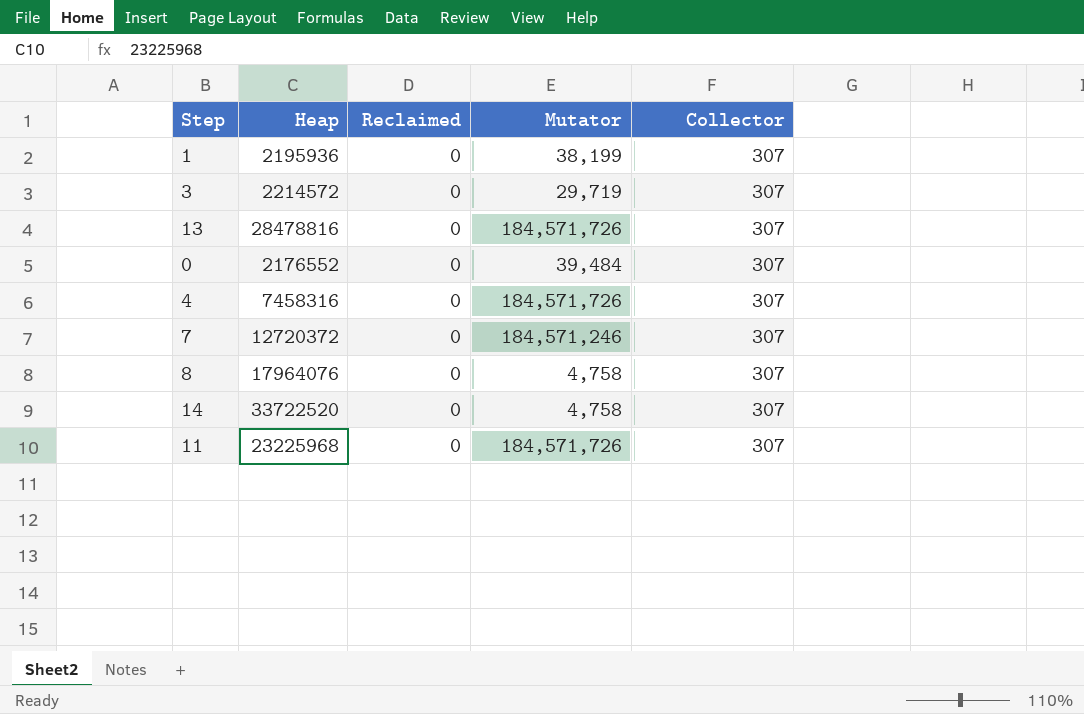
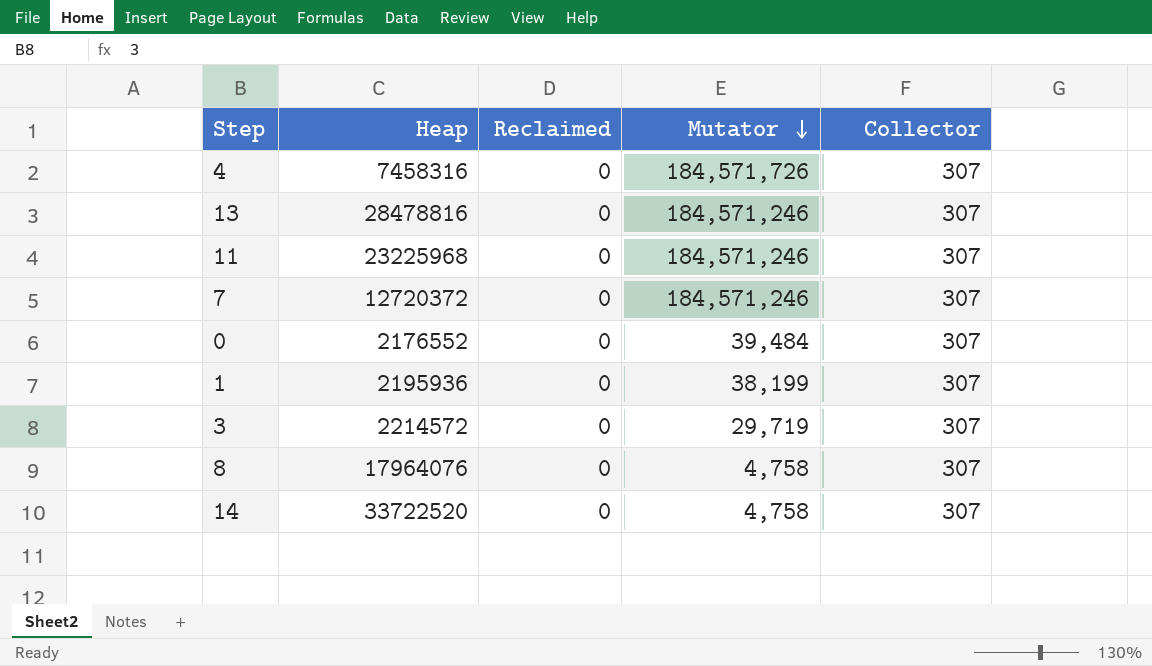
row order: none -> Mutator descending
13 | Mutator: 184,571,726 -> 184,571,246
11 | Mutator: 184,571,726 -> 184,571,246

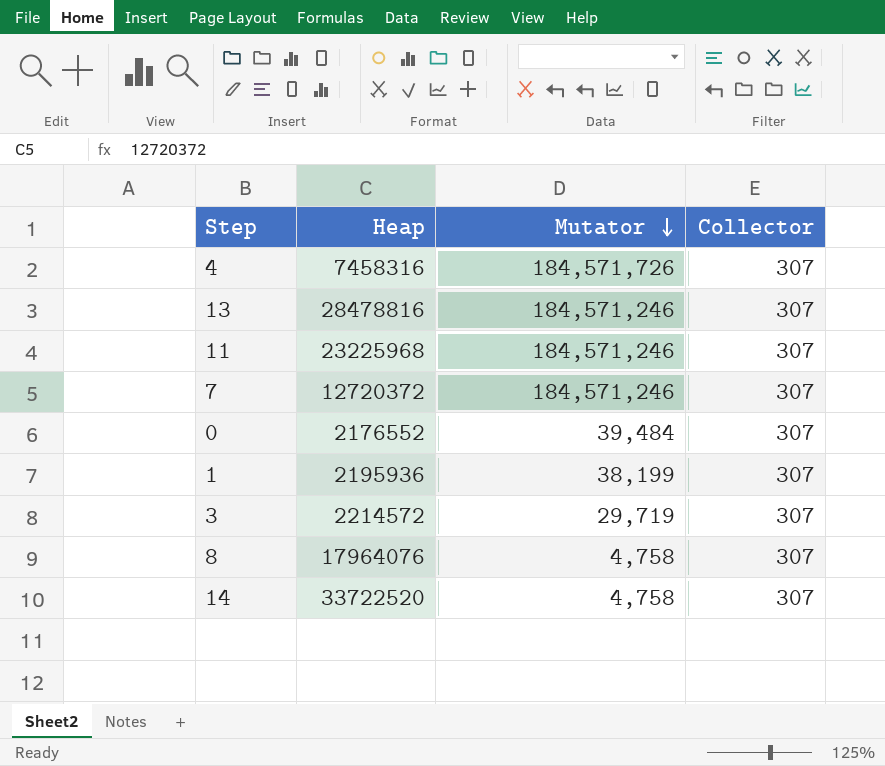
column Reclaimed | position: 3 -> none

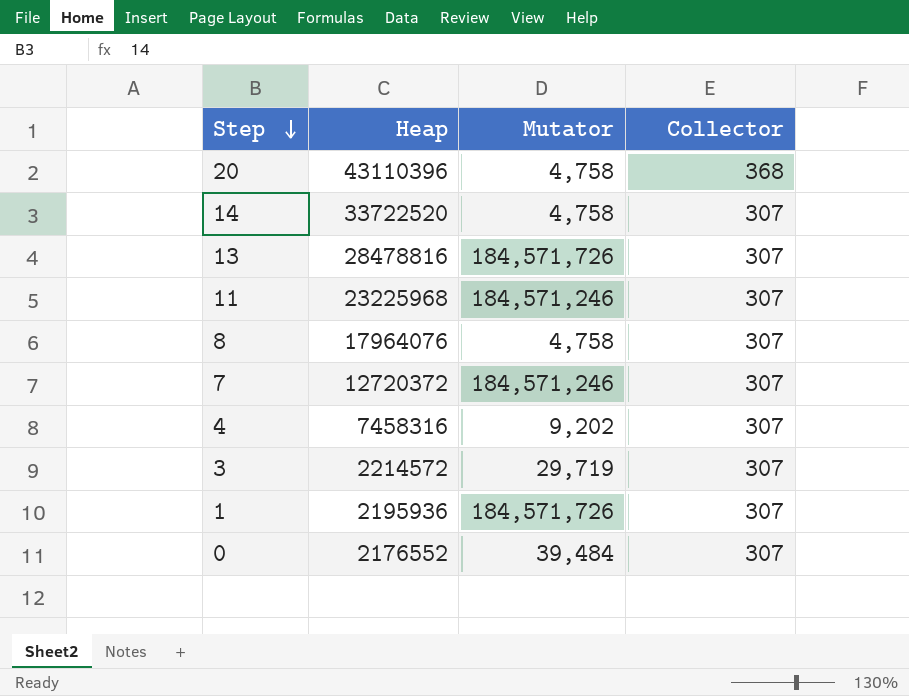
row order: Mutator descending -> Step descending
row 20: none -> 43110396 | 4,758 | 368
13 | Mutator: 184,571,246 -> 184,571,726
4 | Mutator: 184,571,726 -> 9,202
1 | Mutator: 38,199 -> 184,571,726

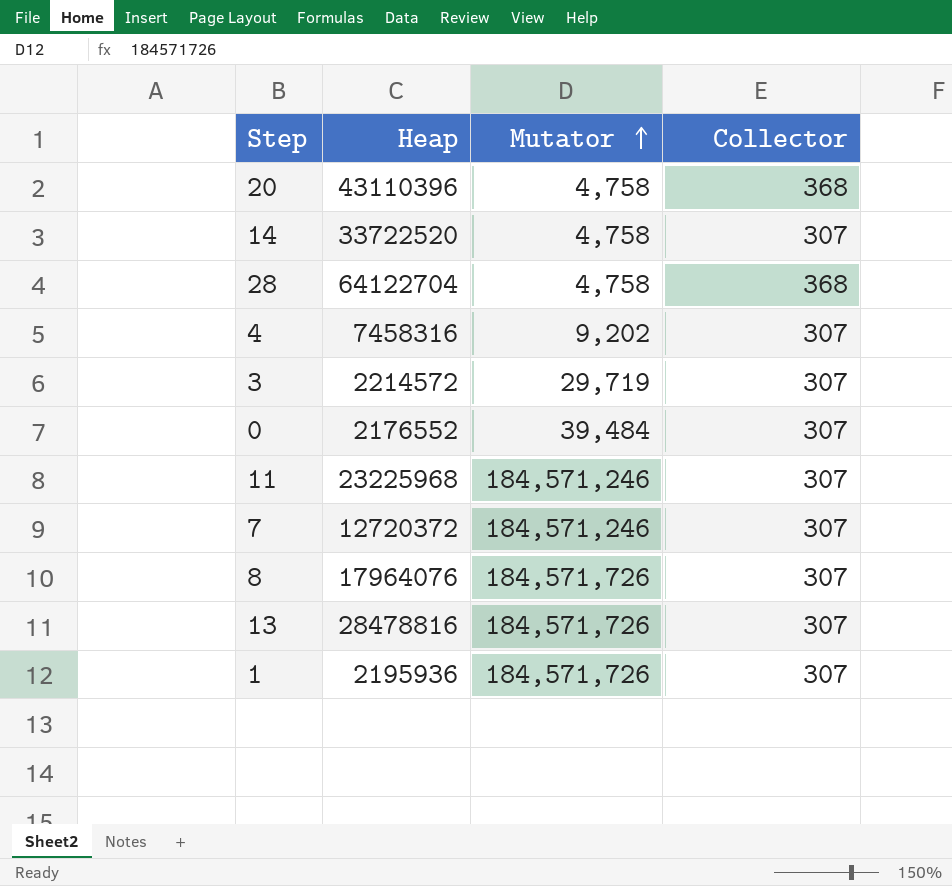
row order: Step descending -> Mutator ascending
row 28: none -> 64122704 | 4,758 | 368
8 | Mutator: 4,758 -> 184,571,726

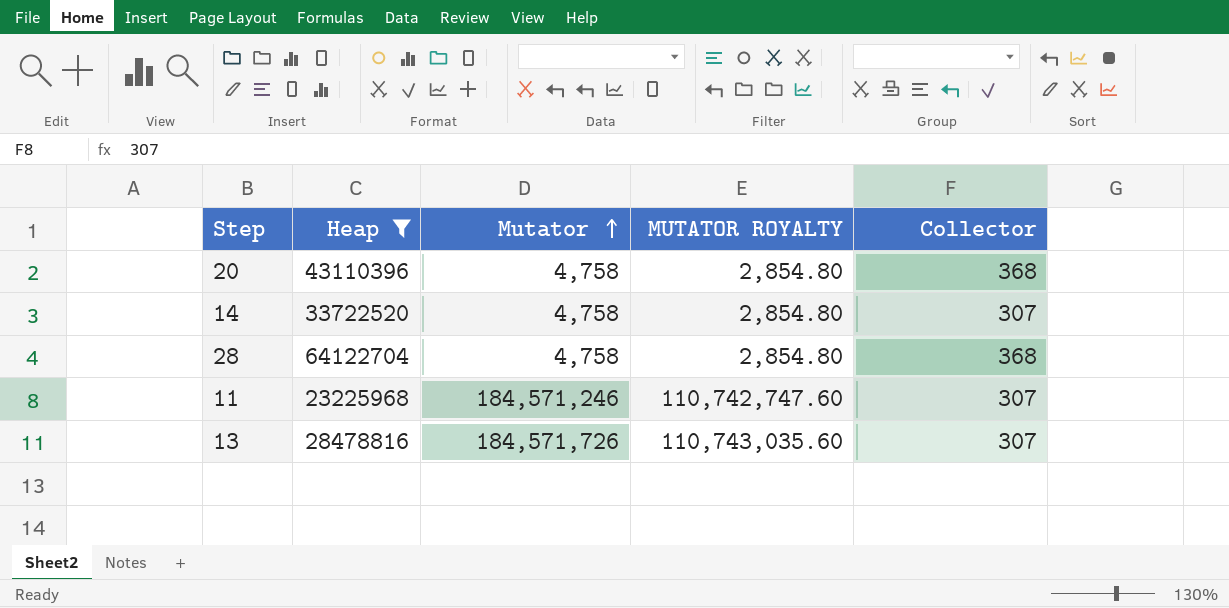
filter: none -> Heap >= 23225968
column MUTATOR ROYALTY | formula: none -> [Mutator] * 0.6

